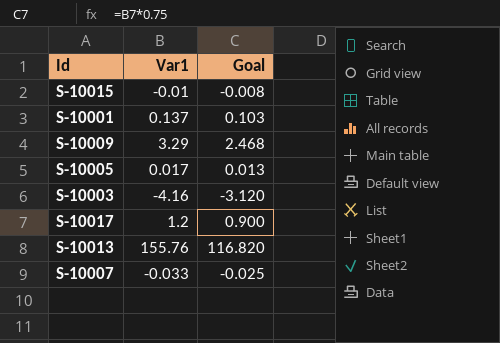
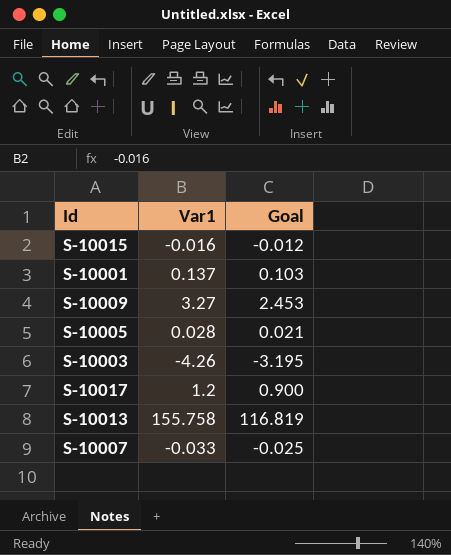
S-10015 | Var1: -0.01 -> -0.016
S-10015 | Goal: -0.008 -> -0.012
S-10009 | Var1: 3.29 -> 3.27
S-10009 | Goal: 2.468 -> 2.453
S-10005 | Var1: 0.017 -> 0.028
S-10005 | Goal: 0.013 -> 0.021
S-10003 | Var1: -4.16 -> -4.26
S-10003 | Goal: -3.120 -> -3.195
S-10013 | Var1: 155.76 -> 155.758
S-10013 | Goal: 116.820 -> 116.819

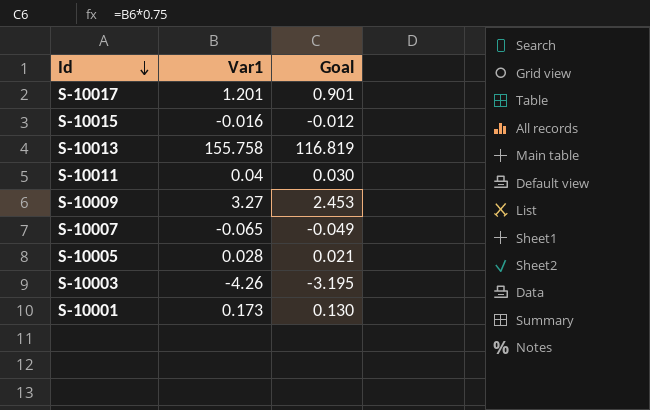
row order: none -> Id descending
S-10017 | Var1: 1.2 -> 1.201
S-10017 | Goal: 0.900 -> 0.901
row S-10011: none -> 0.04 | 0.030
S-10007 | Var1: -0.033 -> -0.065
S-10007 | Goal: -0.025 -> -0.049
S-10001 | Var1: 0.137 -> 0.173
S-10001 | Goal: 0.103 -> 0.130

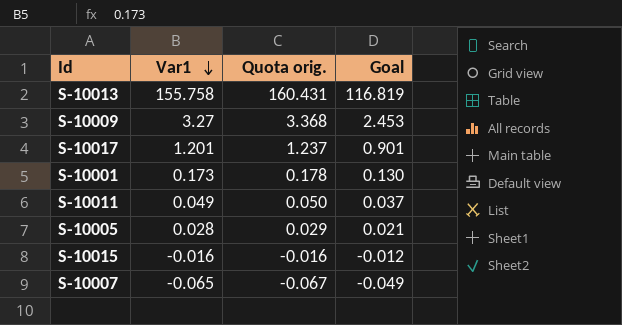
row order: Id descending -> Var1 descending
column Quota orig. | formula: none -> [Var1] * 1.03
row S-10003: -4.26 | -3.195 -> none
S-10011 | Var1: 0.04 -> 0.049
S-10011 | Goal: 0.030 -> 0.037

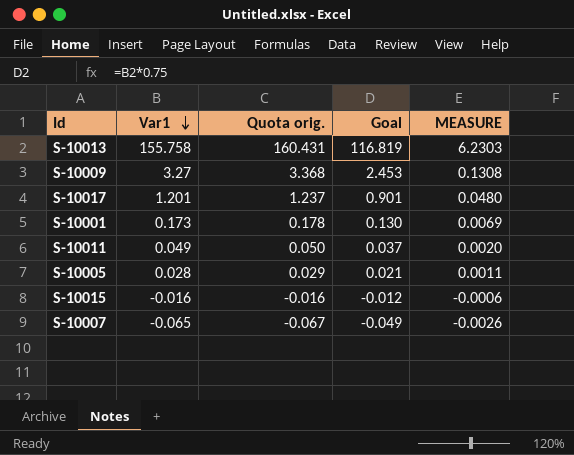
column MEASURE | formula: none -> [Var1] * 0.04

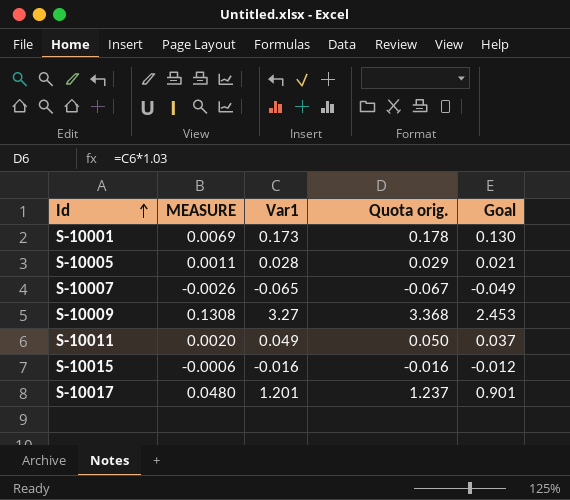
row order: Var1 descending -> Id ascending
column MEASURE | position: 5 -> 2
row S-10013: 155.758 | 160.431 | 116.819 | 6.2303 -> none

